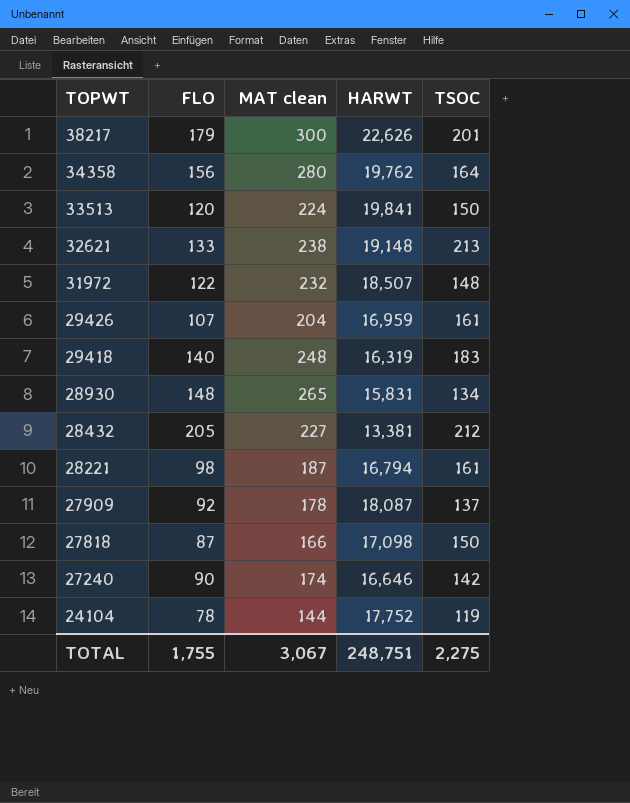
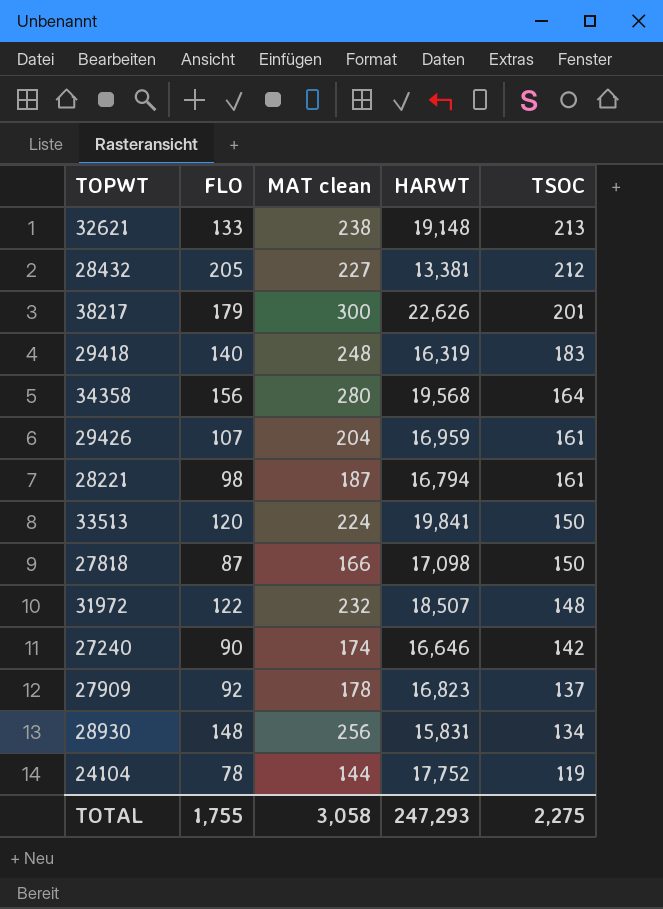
row order: TOPWT descending -> TSOC descending
34358 | HARWT: 19,762 -> 19,568
27909 | HARWT: 18,087 -> 16,823
28930 | MAT clean: 265 -> 256
TOTAL | MAT clean: 3,067 -> 3,058
TOTAL | HARWT: 248,751 -> 247,293

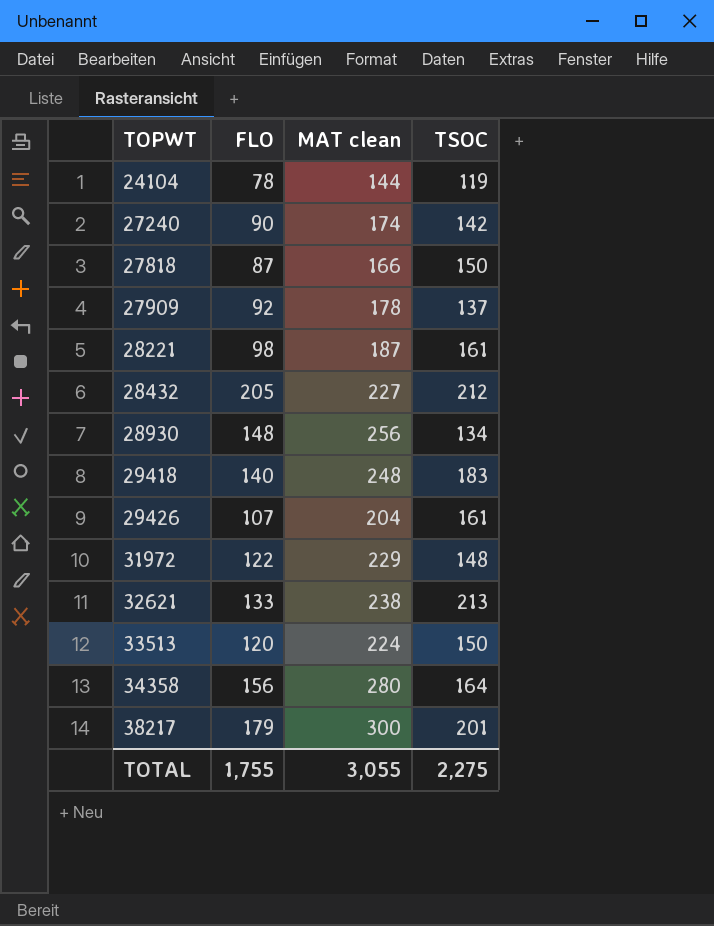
row order: TSOC descending -> TOPWT ascending
column HARWT | position: 4 -> none
31972 | MAT clean: 232 -> 229
TOTAL | MAT clean: 3,058 -> 3,055

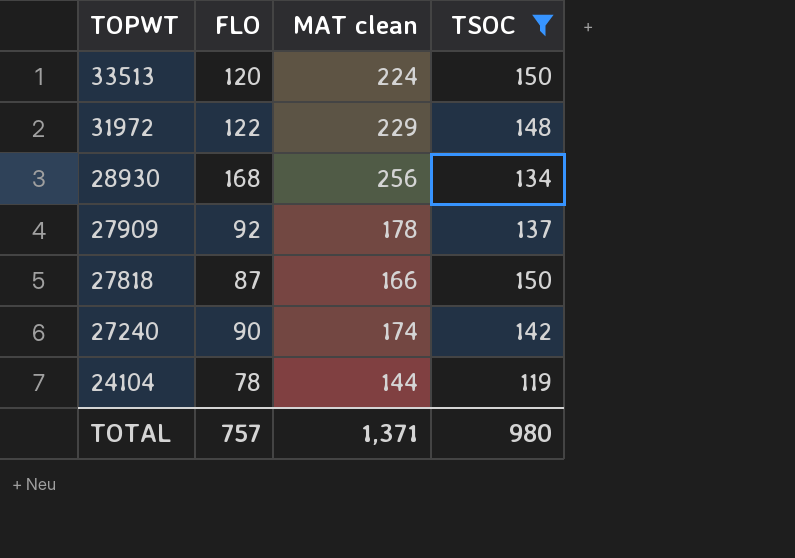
filter: none -> TSOC <= 150
row order: TOPWT ascending -> TOPWT descending
28930 | FLO: 148 -> 168
TOTAL | FLO: 1,755 -> 757
TOTAL | MAT clean: 3,055 -> 1,371
TOTAL | TSOC: 2,275 -> 980

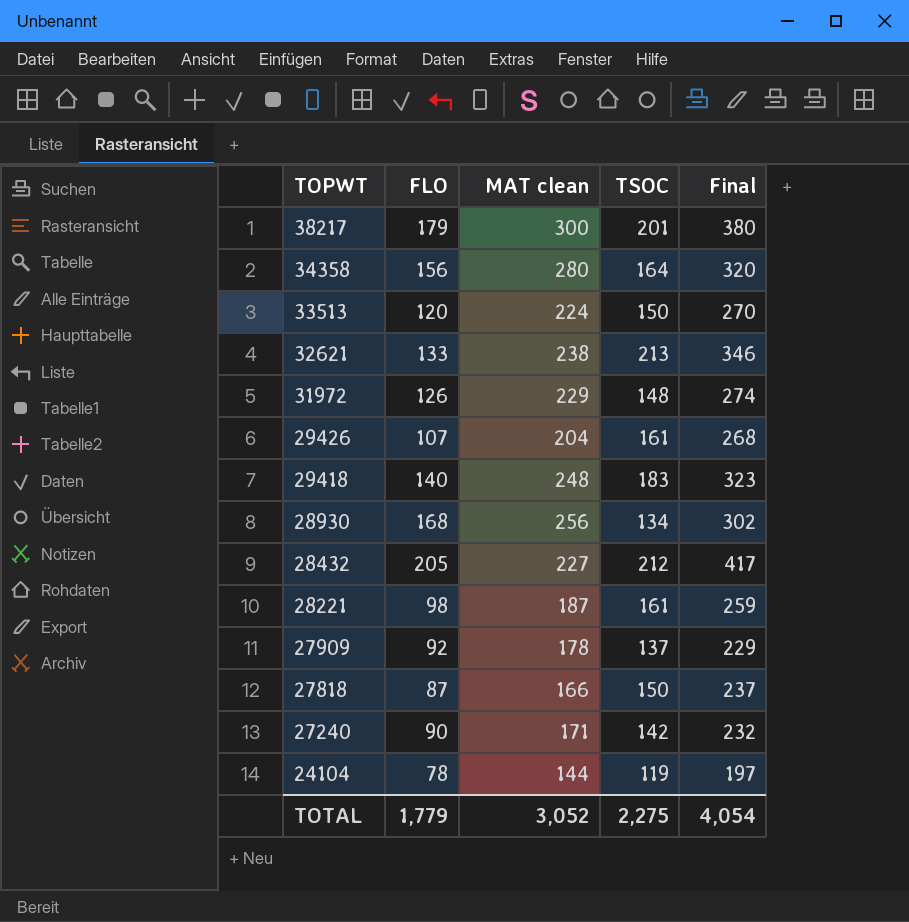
filter: TSOC <= 150 -> none
column Final | formula: none -> [FLO] + [TSOC]
31972 | FLO: 122 -> 126
27240 | MAT clean: 174 -> 171
TOTAL | FLO: 757 -> 1,779
TOTAL | MAT clean: 1,371 -> 3,052
TOTAL | TSOC: 980 -> 2,275

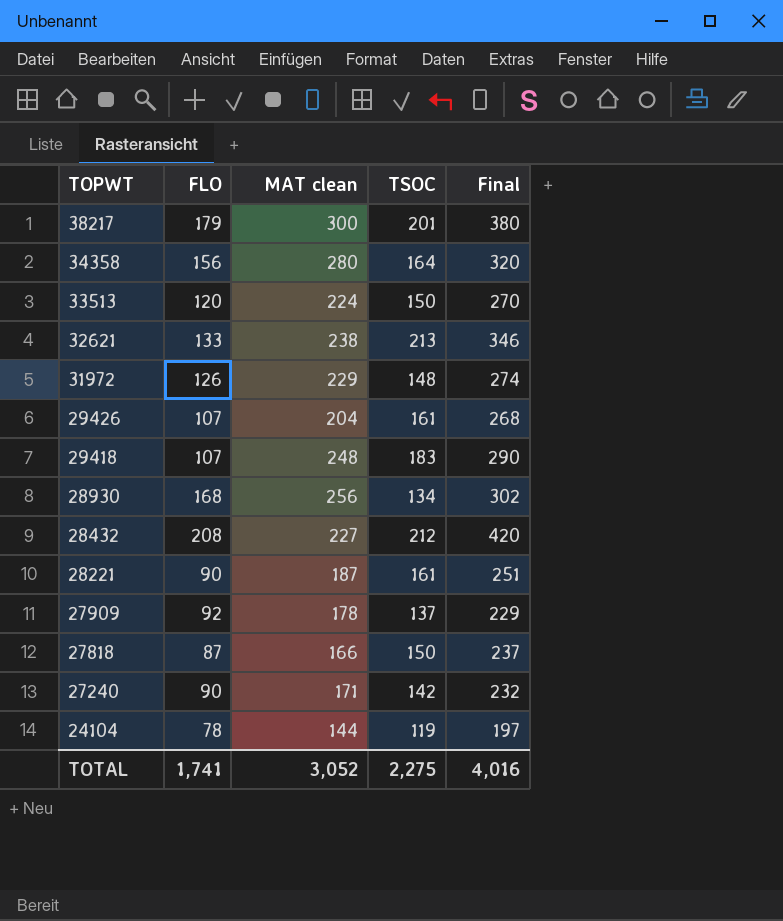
29418 | FLO: 140 -> 107
29418 | Final: 323 -> 290
28432 | FLO: 205 -> 208
28432 | Final: 417 -> 420
28221 | FLO: 98 -> 90
28221 | Final: 259 -> 251
TOTAL | FLO: 1,779 -> 1,741
TOTAL | Final: 4,054 -> 4,016

